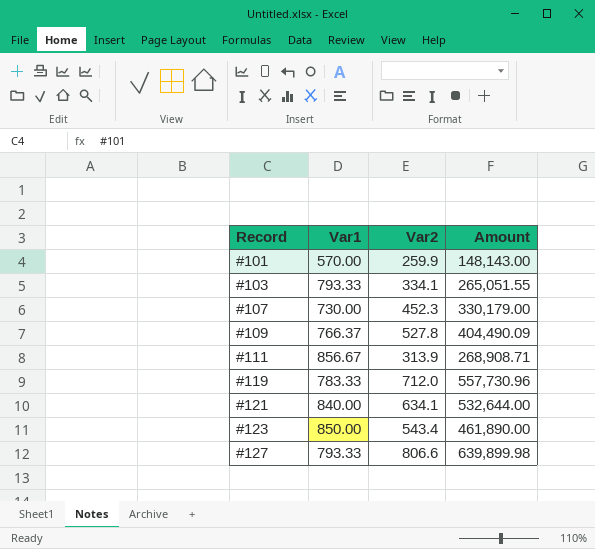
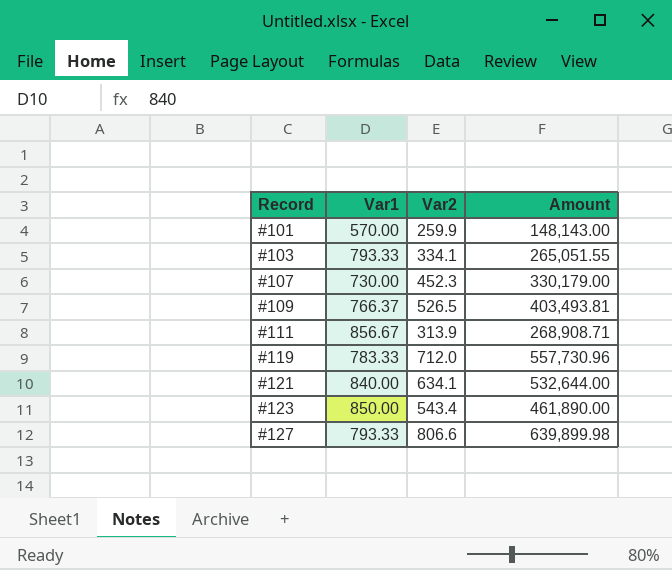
#109 | Var2: 527.8 -> 526.5
#109 | Amount: 404,490.09 -> 403,493.81

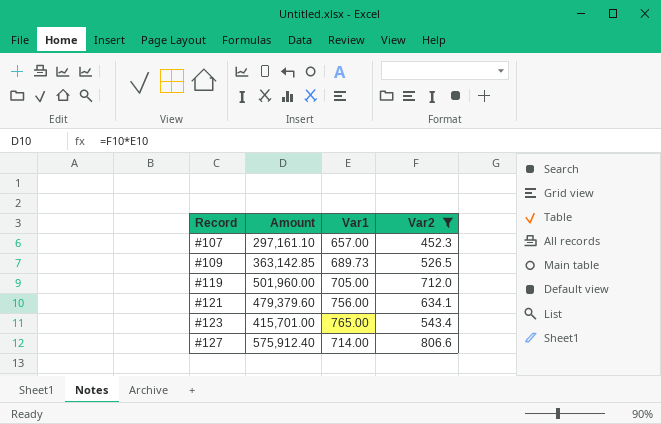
filter: none -> Var2 >= 452.3
column Amount | position: 4 -> 2
#107 | Amount: 330,179.00 -> 297,161.10
#107 | Var1: 730.00 -> 657.00
#109 | Amount: 403,493.81 -> 363,142.85
#109 | Var1: 766.37 -> 689.73
#119 | Amount: 557,730.96 -> 501,960.00
#119 | Var1: 783.33 -> 705.00
#121 | Amount: 532,644.00 -> 479,379.60
#121 | Var1: 840.00 -> 756.00
#123 | Amount: 461,890.00 -> 415,701.00
#123 | Var1: 850.00 -> 765.00
#127 | Amount: 639,899.98 -> 575,912.40
#127 | Var1: 793.33 -> 714.00

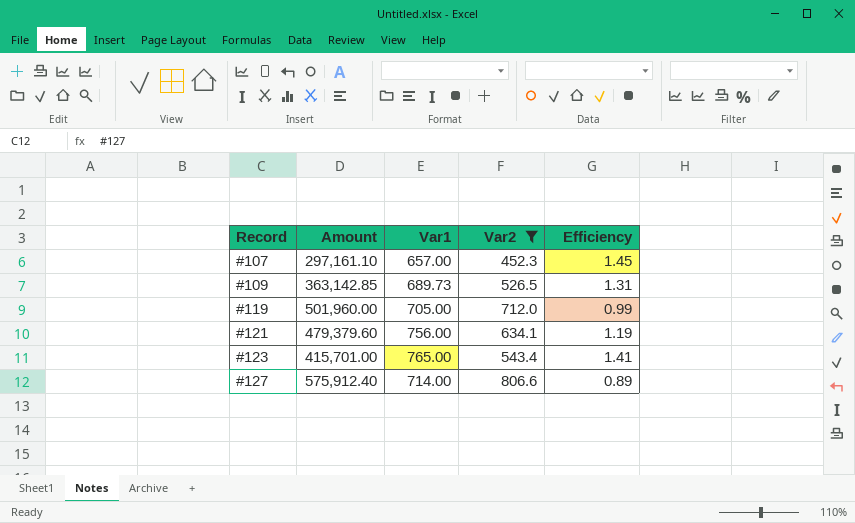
column Efficiency | formula: none -> [Var1] / [Var2]

